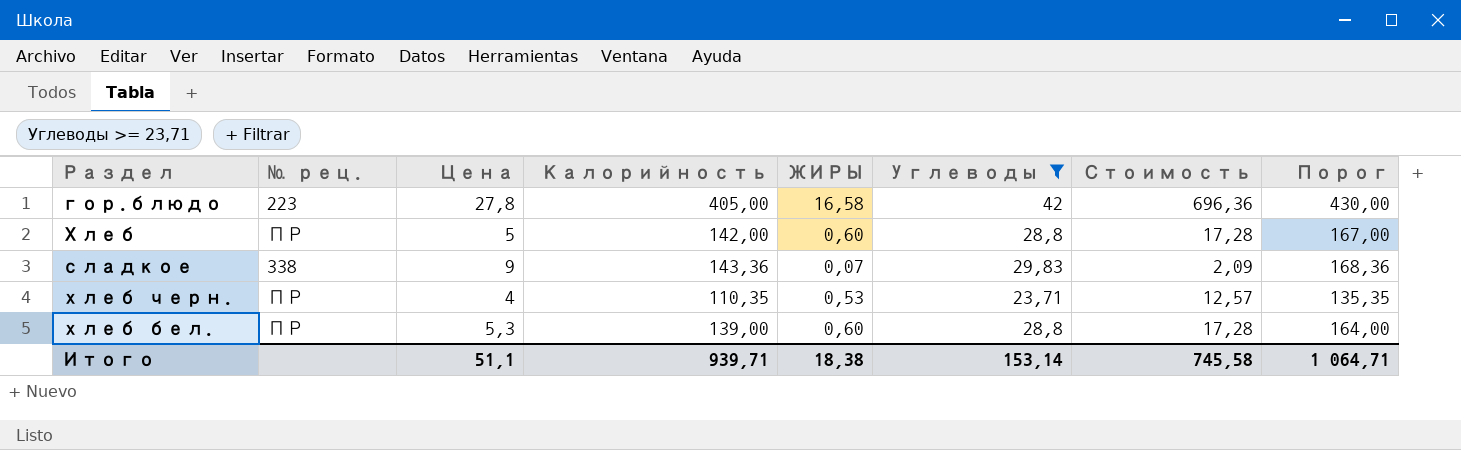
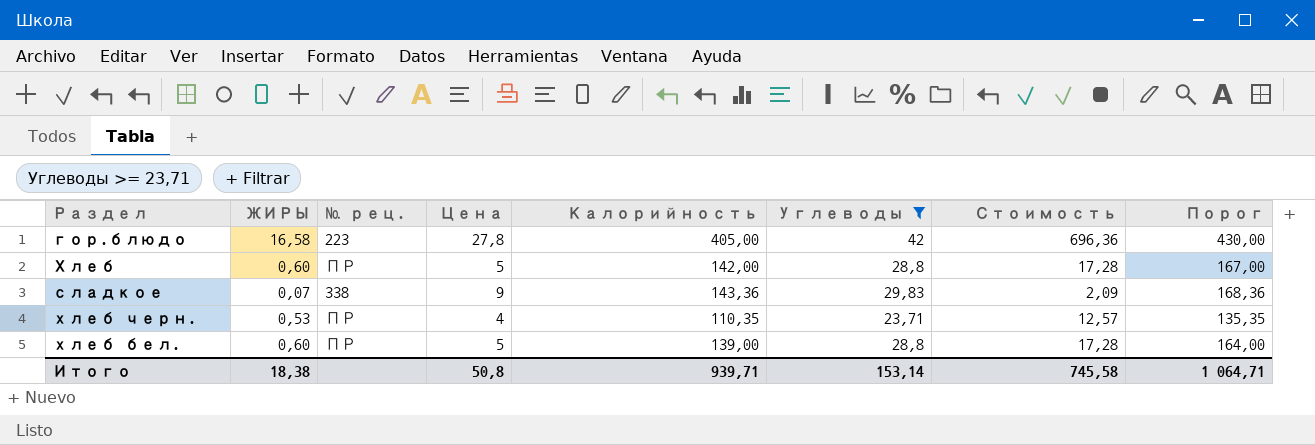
column ЖИРЫ | position: 5 -> 2
хлеб бел. | Цена: 5,3 -> 5
Итого | Цена: 51,1 -> 50,8

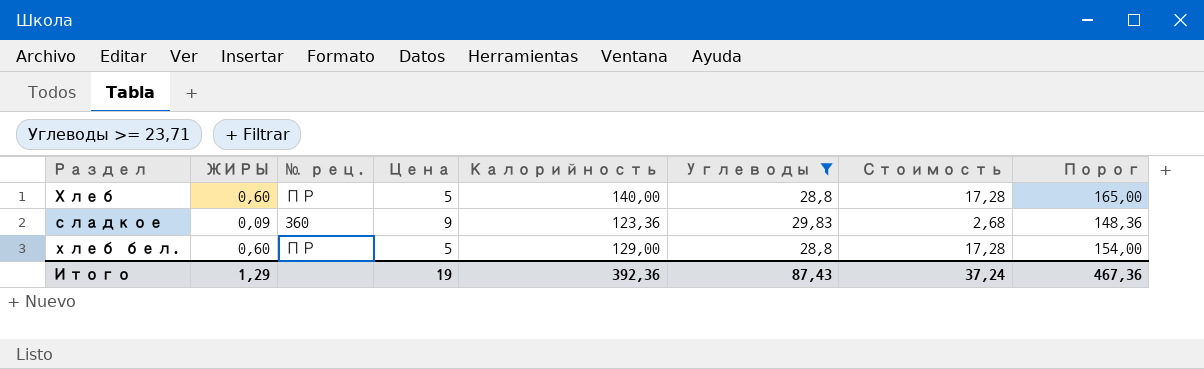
row гор.блюдо: 16,58 | 223 | 27,8 | 405,00 | 42 | 696,36 | 430,00 -> none
row хлеб черн.: 0,53 | ПР | 4 | 110,35 | 23,71 | 12,57 | 135,35 -> none
Хлеб | Калорийность: 142,00 -> 140,00
Хлеб | Порог: 167,00 -> 165,00
сладкое | ЖИРЫ: 0,07 -> 0,09
сладкое | № рец.: 338 -> 360
сладкое | Калорийность: 143,36 -> 123,36
сладкое | Стоимость: 2,09 -> 2,68
сладкое | Порог: 168,36 -> 148,36
хлеб бел. | Калорийность: 139,00 -> 129,00
хлеб бел. | Порог: 164,00 -> 154,00
Итого | ЖИРЫ: 18,38 -> 1,29
Итого | Цена: 50,8 -> 19
Итого | Калорийность: 939,71 -> 392,36
Итого | Углеводы: 153,14 -> 87,43
Итого | Стоимость: 745,58 -> 37,24
Итого | Порог: 1 064,71 -> 467,36

